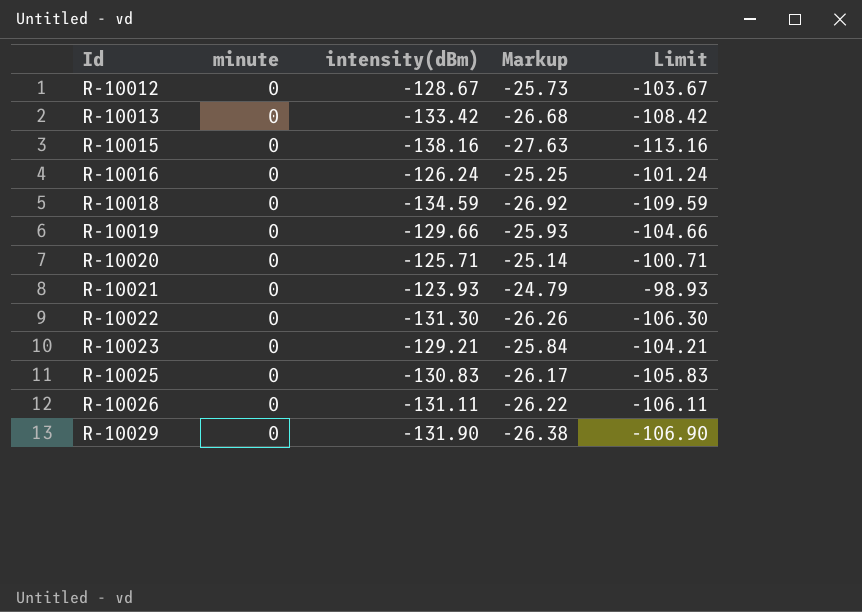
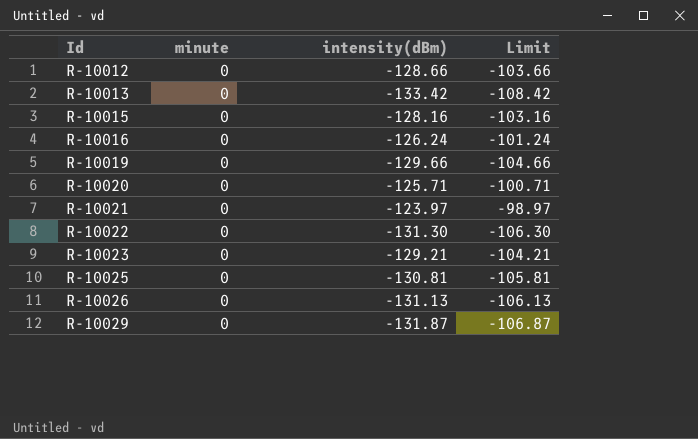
column Markup | formula: [intensity(dBm)] * 0.2 -> none
row R-10018: 0 | -134.59 | -26.92 | -109.59 -> none
R-10012 | intensity(dBm): -128.67 -> -128.66
R-10012 | Limit: -103.67 -> -103.66
R-10015 | intensity(dBm): -138.16 -> -128.16
R-10015 | Limit: -113.16 -> -103.16
R-10021 | intensity(dBm): -123.93 -> -123.97
R-10021 | Limit: -98.93 -> -98.97
R-10025 | intensity(dBm): -130.83 -> -130.81
R-10025 | Limit: -105.83 -> -105.81
R-10026 | intensity(dBm): -131.11 -> -131.13
R-10026 | Limit: -106.11 -> -106.13
R-10029 | intensity(dBm): -131.90 -> -131.87
R-10029 | Limit: -106.90 -> -106.87

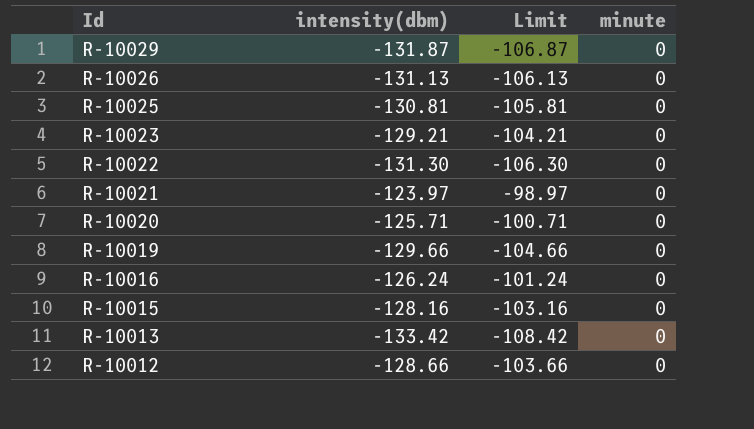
row order: Id ascending -> Id descending
column name: intensity(dBm) -> intensity(dbm)
column minute | position: 2 -> 4

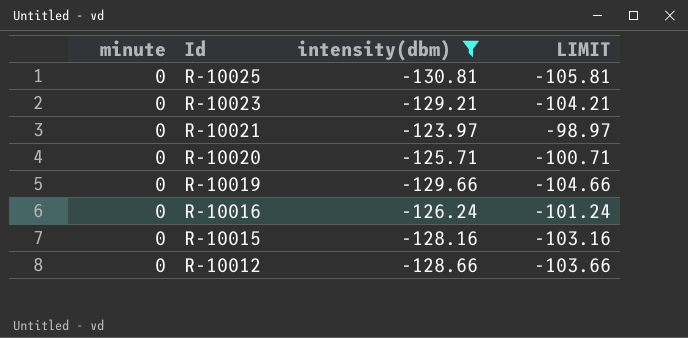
filter: none -> intensity(dbm) >= -130.81
column minute | position: 4 -> 1
column name: Limit -> LIMIT

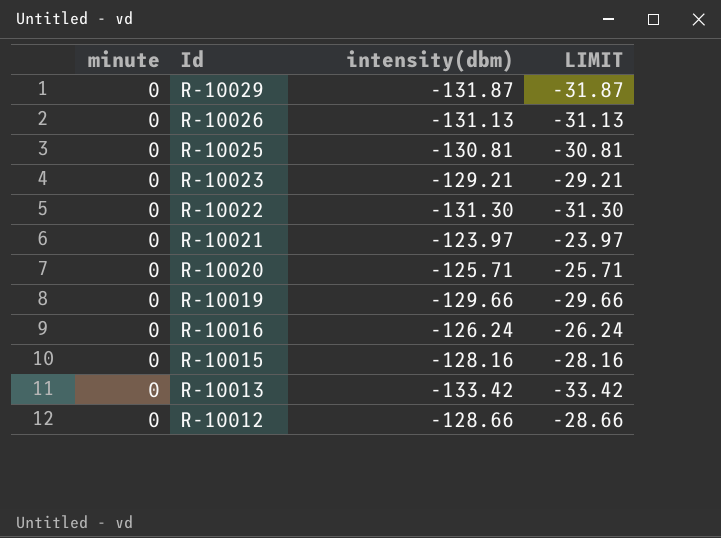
filter: intensity(dbm) >= -130.81 -> none
column LIMIT | formula: [intensity(dbm)] + 25 -> [intensity(dbm)] + 100

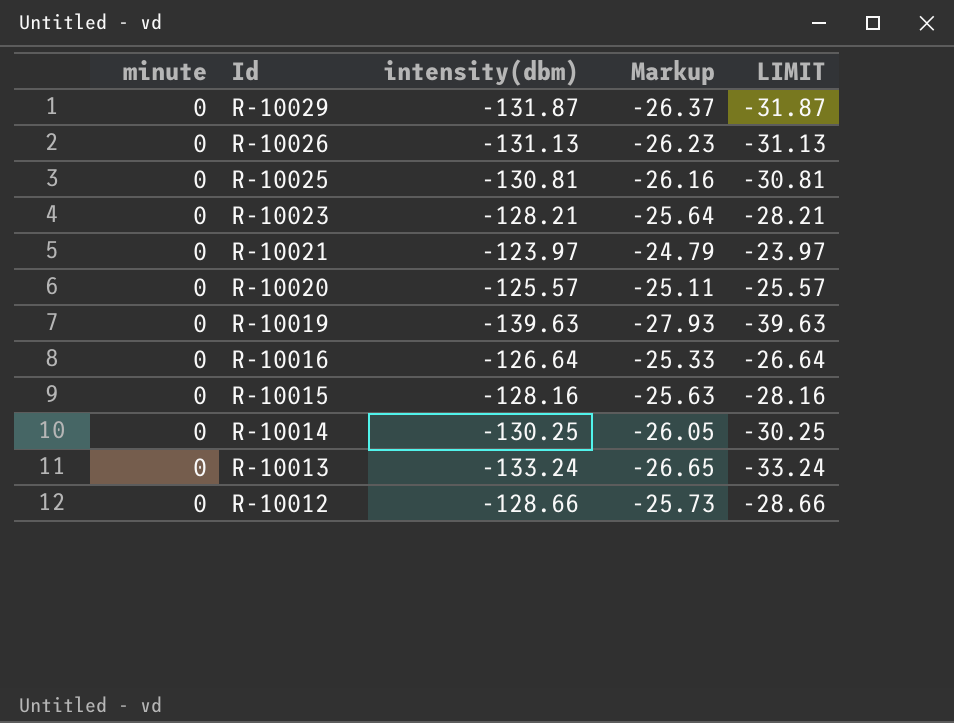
column Markup | formula: none -> [intensity(dbm)] * 0.2
row R-10022: 0 | -131.30 | -31.30 -> none
R-10023 | intensity(dbm): -129.21 -> -128.21
R-10023 | LIMIT: -29.21 -> -28.21
R-10020 | intensity(dbm): -125.71 -> -125.57
R-10020 | LIMIT: -25.71 -> -25.57
R-10019 | intensity(dbm): -129.66 -> -139.63
R-10019 | LIMIT: -29.66 -> -39.63
R-10016 | intensity(dbm): -126.24 -> -126.64
R-10016 | LIMIT: -26.24 -> -26.64
row R-10014: none -> 0 | -130.25 | -26.05 | -30.25
R-10013 | intensity(dbm): -133.42 -> -133.24
R-10013 | LIMIT: -33.42 -> -33.24

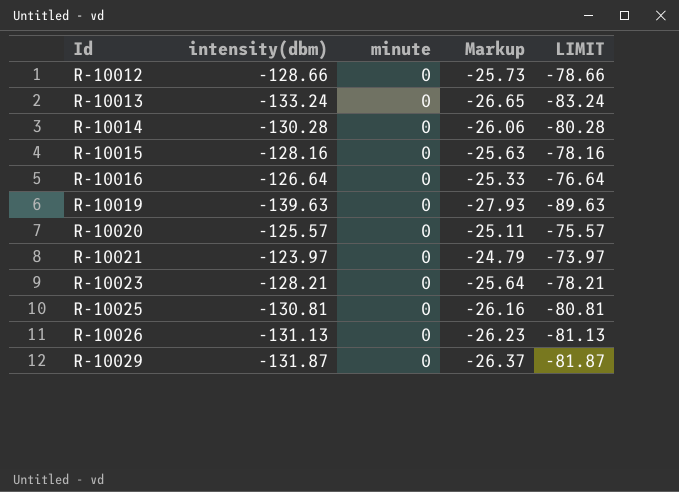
row order: Id descending -> Id ascending
column minute | position: 1 -> 3
column LIMIT | formula: [intensity(dbm)] + 100 -> [intensity(dbm)] + 50
R-10014 | intensity(dbm): -130.25 -> -130.28
R-10014 | Markup: -26.05 -> -26.06

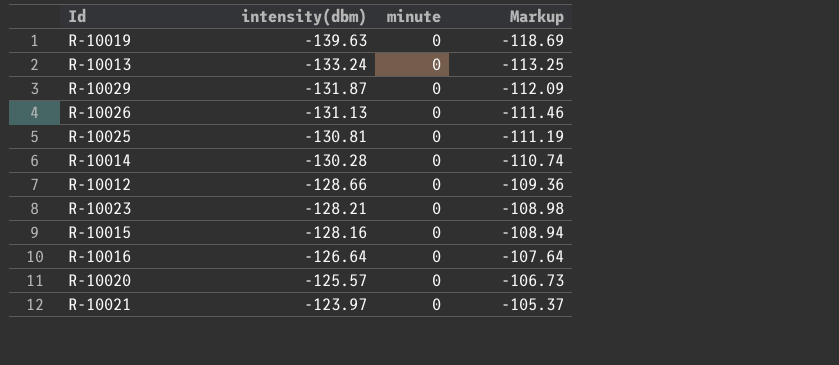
row order: Id ascending -> intensity(dbm) ascending
column LIMIT | formula: [intensity(dbm)] + 50 -> none
column Markup | formula: [intensity(dbm)] * 0.2 -> [intensity(dbm)] * 0.85

